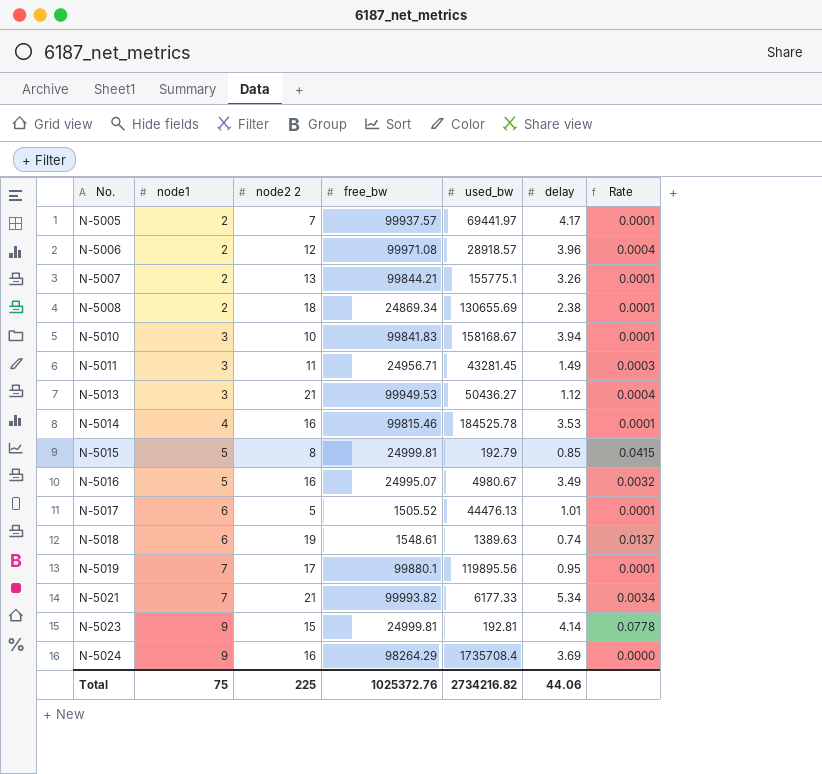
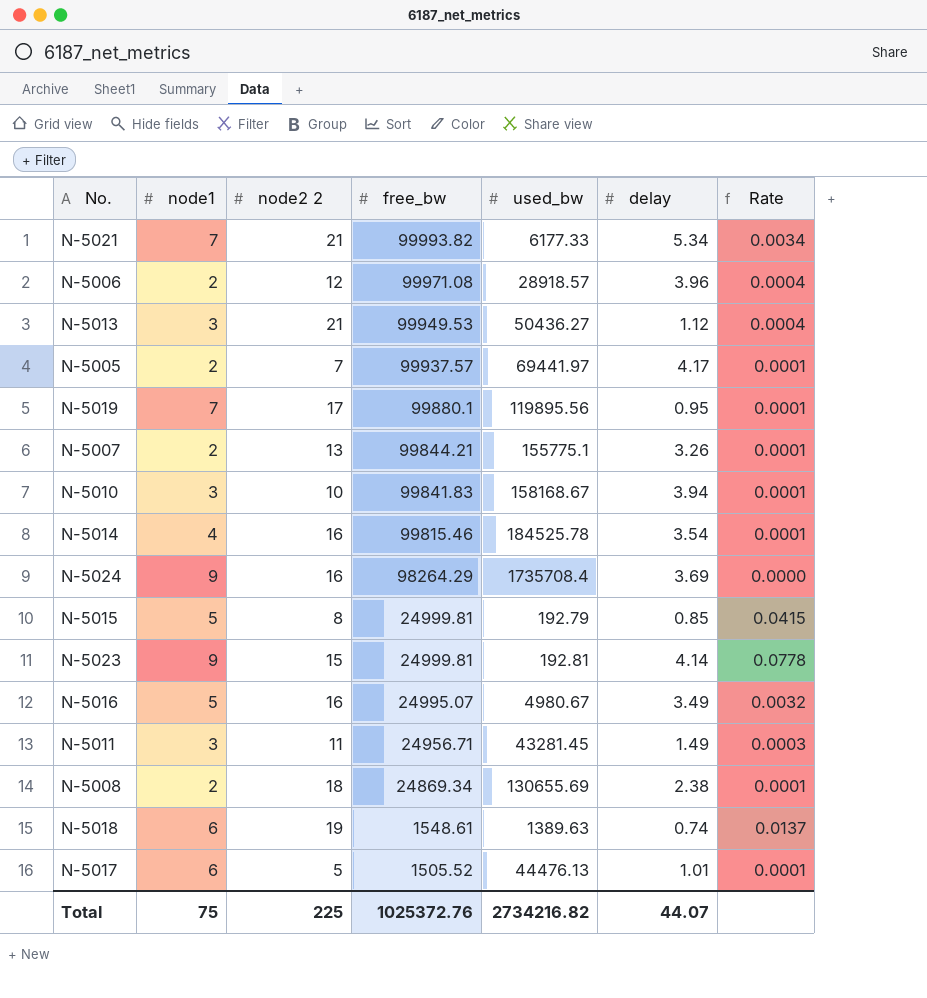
row order: No. ascending -> free_bw descending
N-5014 | delay: 3.53 -> 3.54
Total | delay: 44.06 -> 44.07

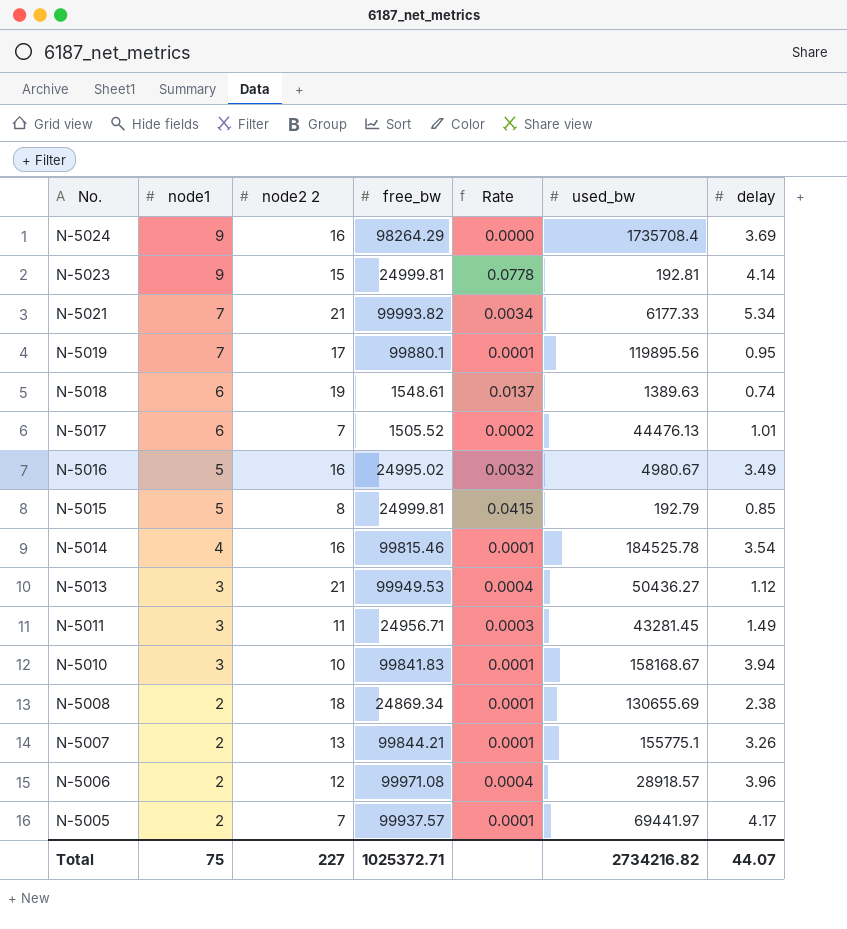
row order: free_bw descending -> No. descending
column Rate | position: 7 -> 5
N-5017 | node2 2: 5 -> 7
N-5017 | Rate: 0.0001 -> 0.0002
N-5016 | free_bw: 24995.07 -> 24995.02
Total | node2 2: 225 -> 227
Total | free_bw: 1025372.76 -> 1025372.71

